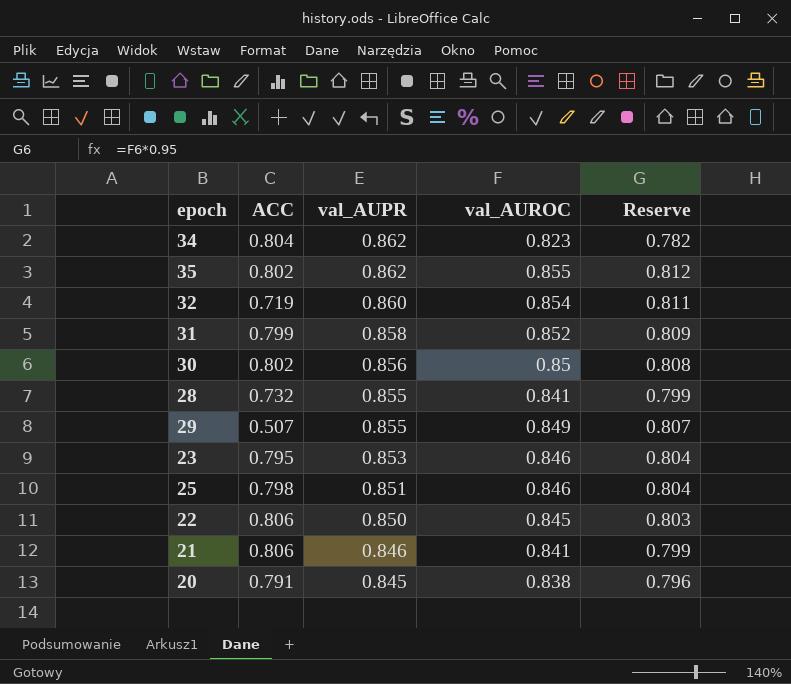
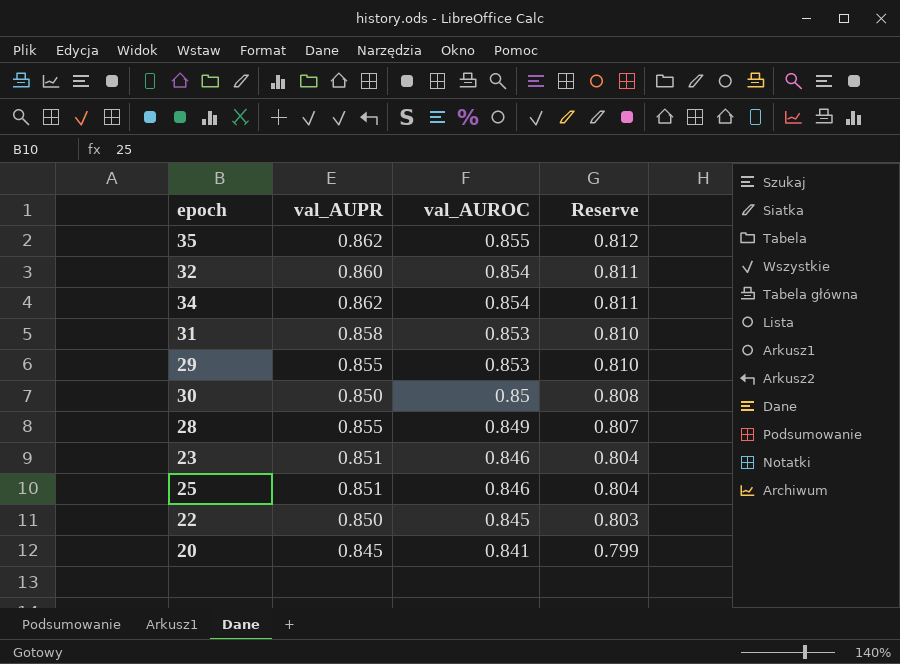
row order: val_AUPR descending -> val_AUROC descending
column ACC | position: 2 -> none
row 21: 0.806 | 0.846 | 0.841 | 0.799 -> none
34 | val_AUROC: 0.823 -> 0.854
34 | Reserve: 0.782 -> 0.811
31 | val_AUROC: 0.852 -> 0.853
31 | Reserve: 0.809 -> 0.810
29 | val_AUROC: 0.849 -> 0.853
29 | Reserve: 0.807 -> 0.810
30 | val_AUPR: 0.856 -> 0.850
28 | val_AUROC: 0.841 -> 0.849
28 | Reserve: 0.799 -> 0.807
23 | val_AUPR: 0.853 -> 0.851
20 | val_AUROC: 0.838 -> 0.841
20 | Reserve: 0.796 -> 0.799

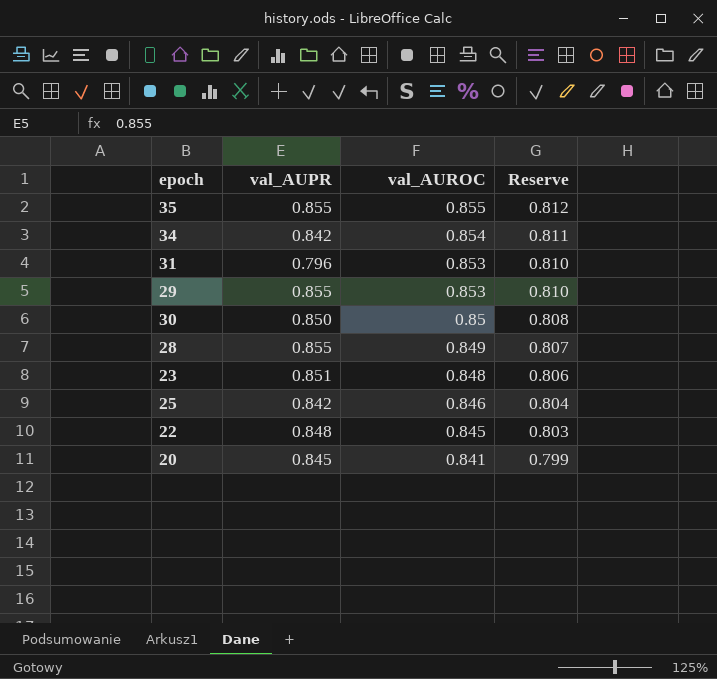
row 32: 0.860 | 0.854 | 0.811 -> none
35 | val_AUPR: 0.862 -> 0.855
34 | val_AUPR: 0.862 -> 0.842
31 | val_AUPR: 0.858 -> 0.796
23 | val_AUROC: 0.846 -> 0.848
23 | Reserve: 0.804 -> 0.806
25 | val_AUPR: 0.851 -> 0.842
22 | val_AUPR: 0.850 -> 0.848

